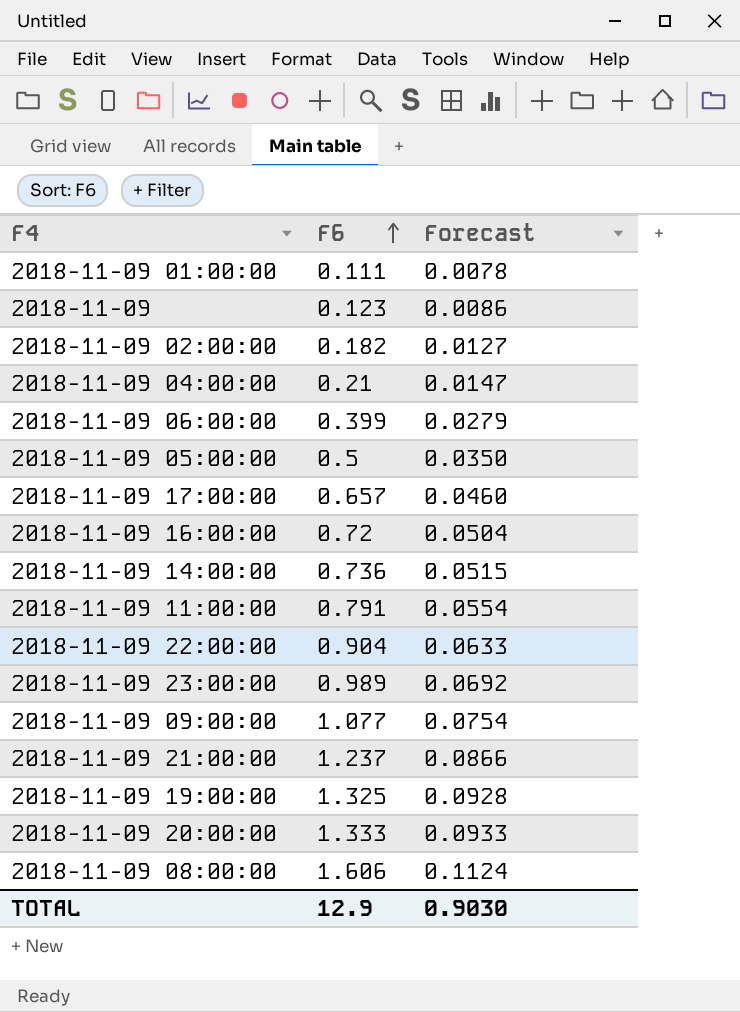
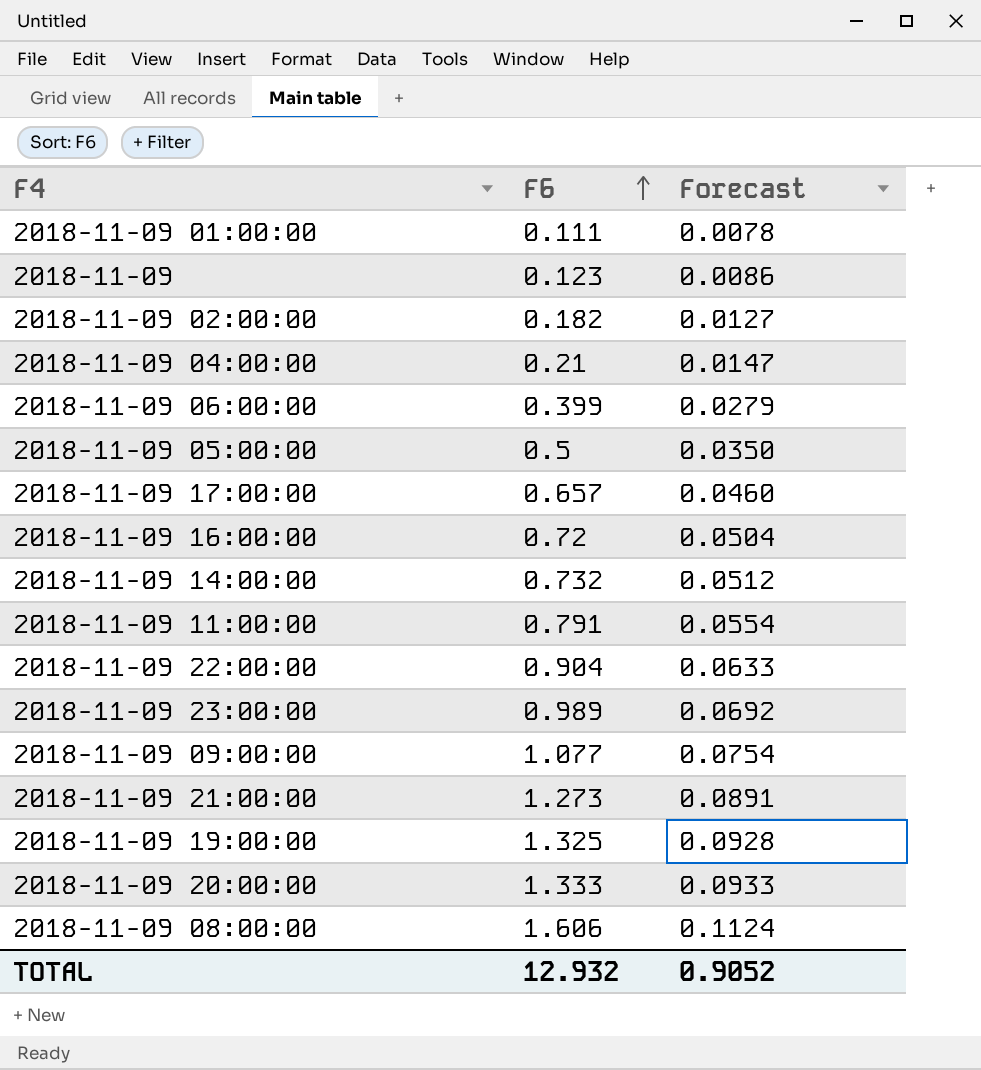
2018-11-09 14:00:00 | F6: 0.736 -> 0.732
2018-11-09 14:00:00 | Forecast: 0.0515 -> 0.0512
2018-11-09 21:00:00 | F6: 1.237 -> 1.273
2018-11-09 21:00:00 | Forecast: 0.0866 -> 0.0891
TOTAL | F6: 12.9 -> 12.932
TOTAL | Forecast: 0.9030 -> 0.9052

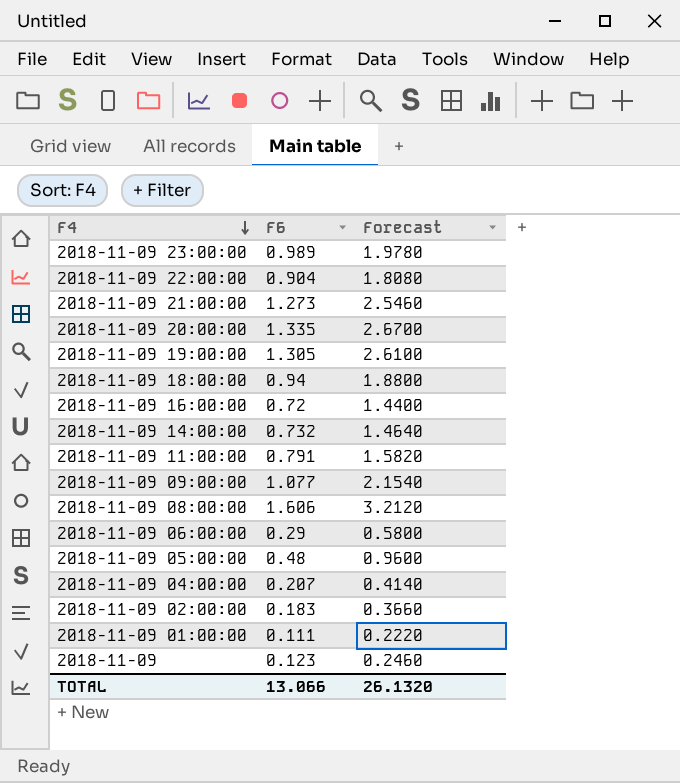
row order: F6 ascending -> F4 descending
column Forecast | formula: [F6] * 0.07 -> [F6] * 2
row 2018-11-09 17:00:00: 0.657 | 0.0460 -> none
2018-11-09 20:00:00 | F6: 1.333 -> 1.335
2018-11-09 19:00:00 | F6: 1.325 -> 1.305
row 2018-11-09 18:00:00: none -> 0.94 | 1.8800
2018-11-09 06:00:00 | F6: 0.399 -> 0.29
2018-11-09 05:00:00 | F6: 0.5 -> 0.48
2018-11-09 04:00:00 | F6: 0.21 -> 0.207
2018-11-09 02:00:00 | F6: 0.182 -> 0.183
TOTAL | F6: 12.932 -> 13.066
TOTAL | Forecast: 0.9052 -> 26.1320

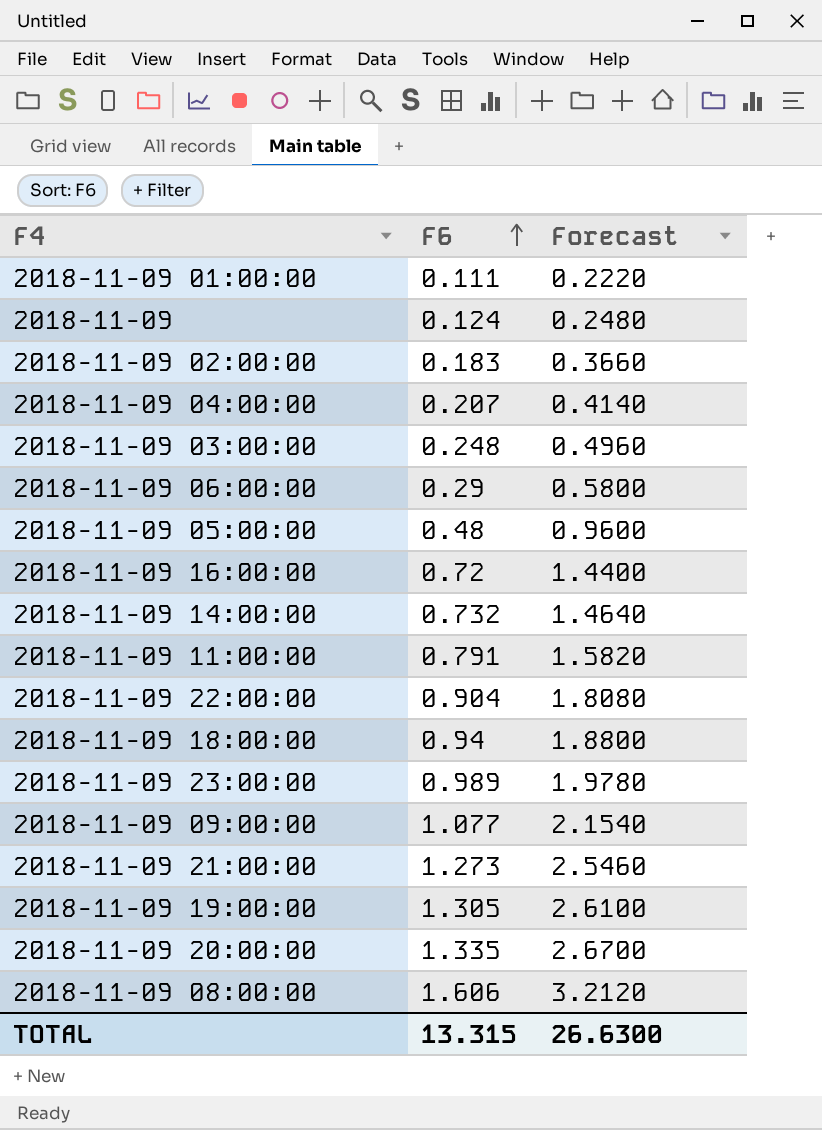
row order: F4 descending -> F6 ascending
2018-11-09 | F6: 0.123 -> 0.124
2018-11-09 | Forecast: 0.2460 -> 0.2480
row 2018-11-09 03:00:00: none -> 0.248 | 0.4960
TOTAL | F6: 13.066 -> 13.315
TOTAL | Forecast: 26.1320 -> 26.6300

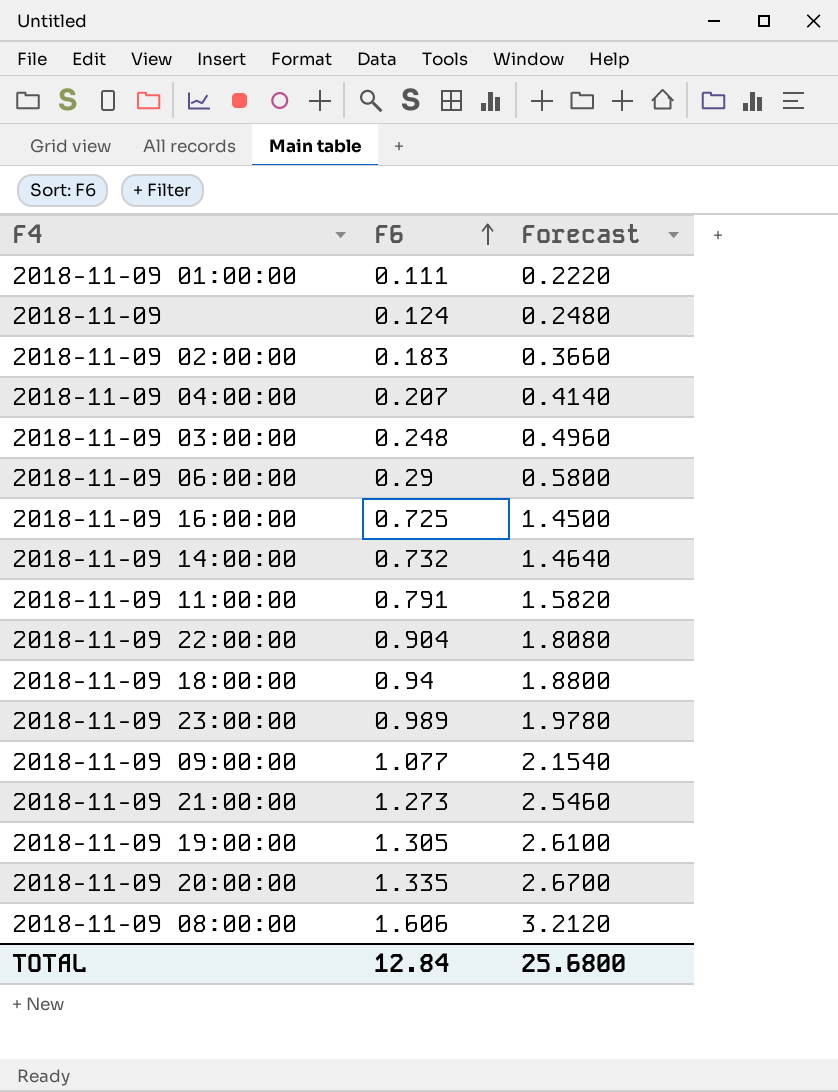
row 2018-11-09 05:00:00: 0.48 | 0.9600 -> none
2018-11-09 16:00:00 | F6: 0.72 -> 0.725
2018-11-09 16:00:00 | Forecast: 1.4400 -> 1.4500
TOTAL | F6: 13.315 -> 12.84
TOTAL | Forecast: 26.6300 -> 25.6800

